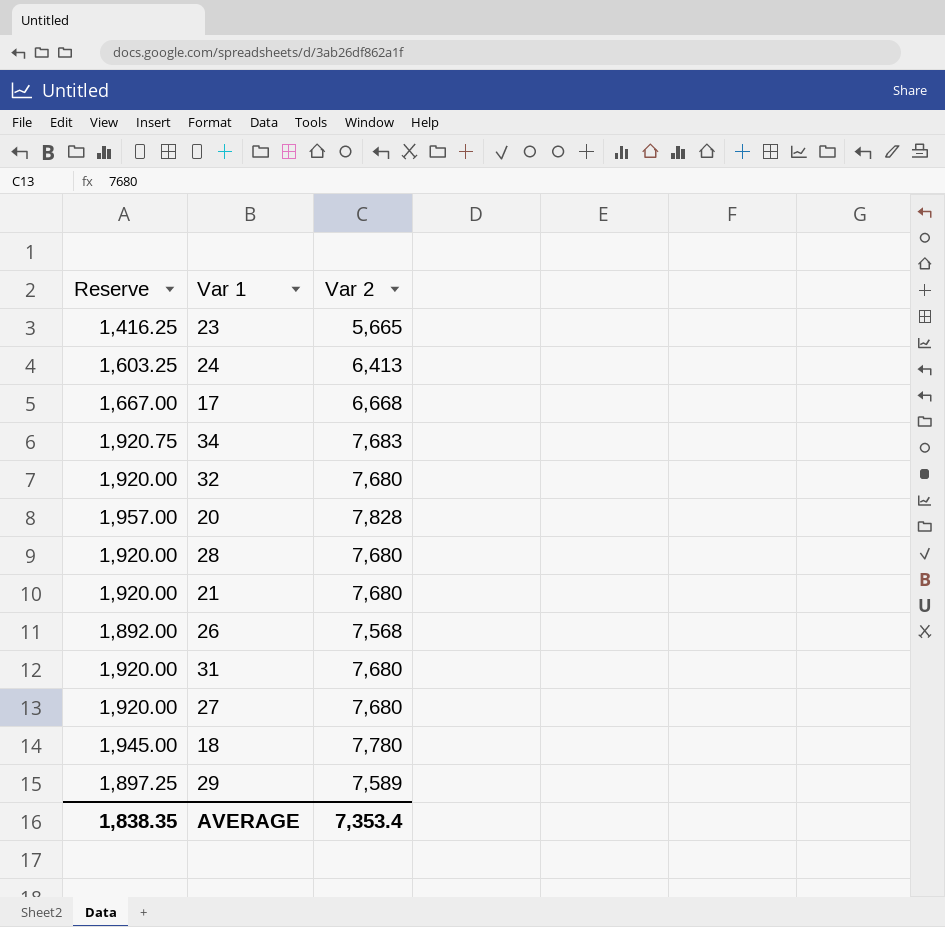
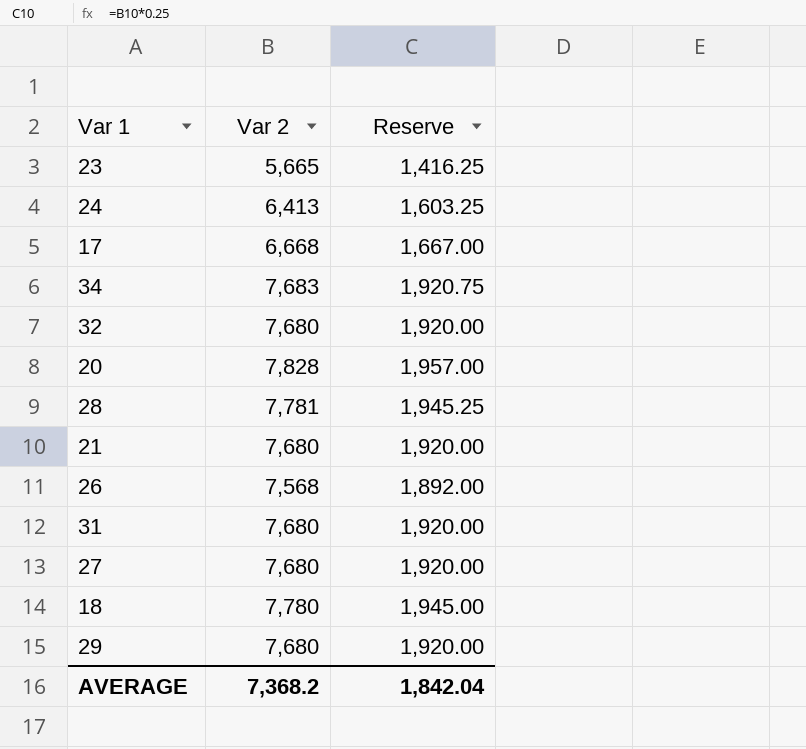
column Reserve | position: 1 -> 3
28 | Var 2: 7,680 -> 7,781
28 | Reserve: 1,920.00 -> 1,945.25
29 | Var 2: 7,589 -> 7,680
29 | Reserve: 1,897.25 -> 1,920.00
AVERAGE | Var 2: 7,353.4 -> 7,368.2
AVERAGE | Reserve: 1,838.35 -> 1,842.04

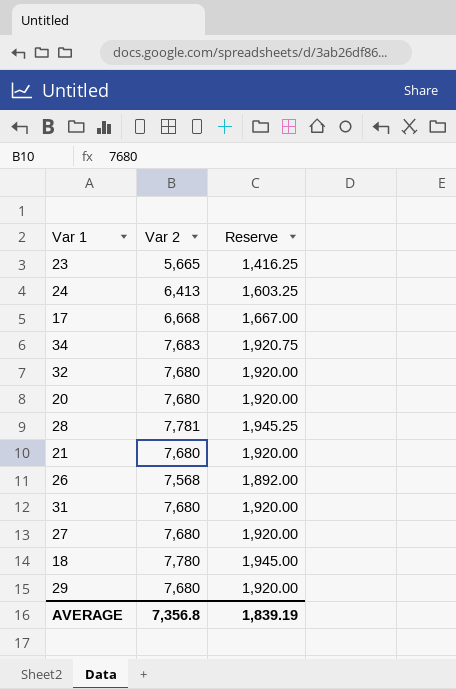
20 | Var 2: 7,828 -> 7,680
20 | Reserve: 1,957.00 -> 1,920.00
AVERAGE | Var 2: 7,368.2 -> 7,356.8
AVERAGE | Reserve: 1,842.04 -> 1,839.19

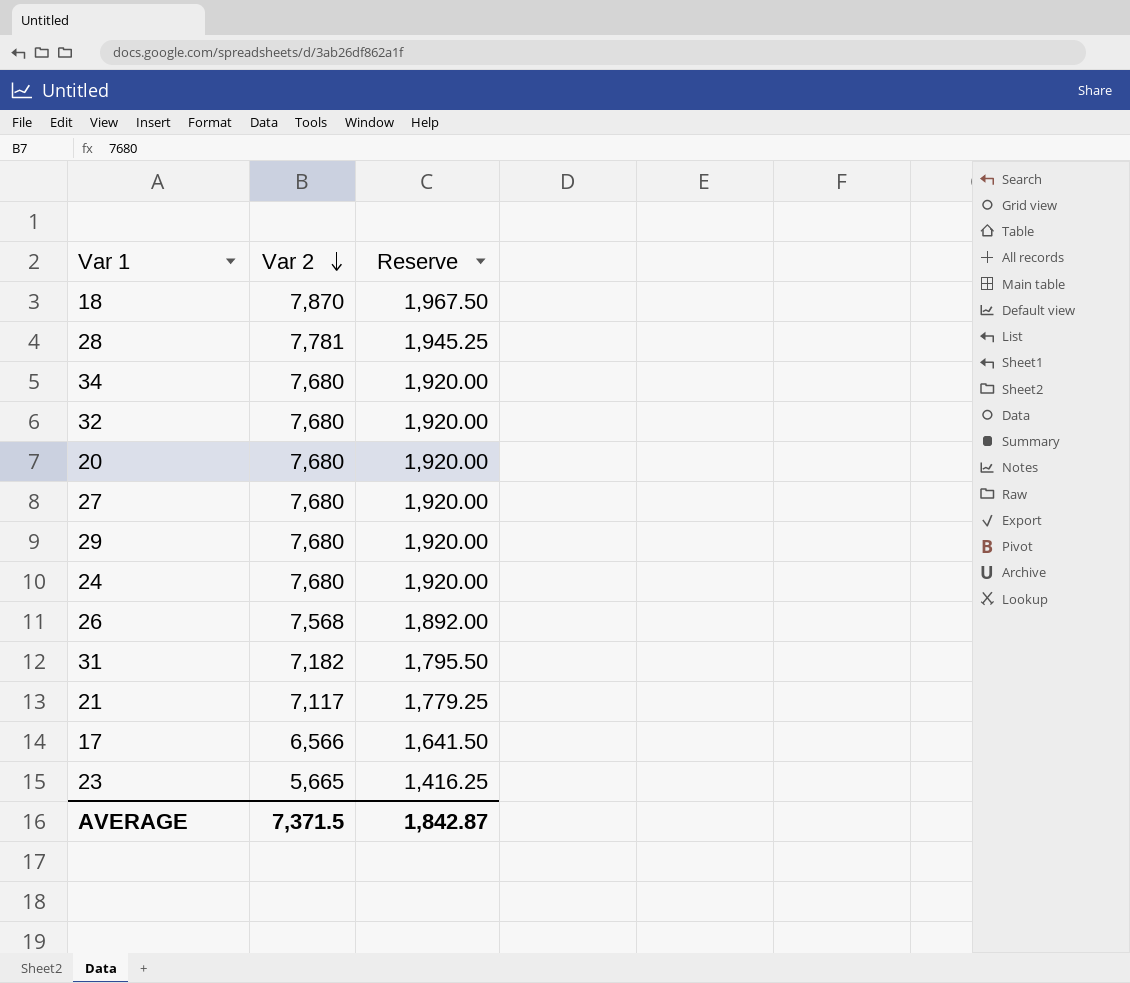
row order: none -> Var 2 descending
18 | Var 2: 7,780 -> 7,870
18 | Reserve: 1,945.00 -> 1,967.50
34 | Var 2: 7,683 -> 7,680
34 | Reserve: 1,920.75 -> 1,920.00
24 | Var 2: 6,413 -> 7,680
24 | Reserve: 1,603.25 -> 1,920.00
31 | Var 2: 7,680 -> 7,182
31 | Reserve: 1,920.00 -> 1,795.50
21 | Var 2: 7,680 -> 7,117
21 | Reserve: 1,920.00 -> 1,779.25
17 | Var 2: 6,668 -> 6,566
17 | Reserve: 1,667.00 -> 1,641.50
AVERAGE | Var 2: 7,356.8 -> 7,371.5
AVERAGE | Reserve: 1,839.19 -> 1,842.87

